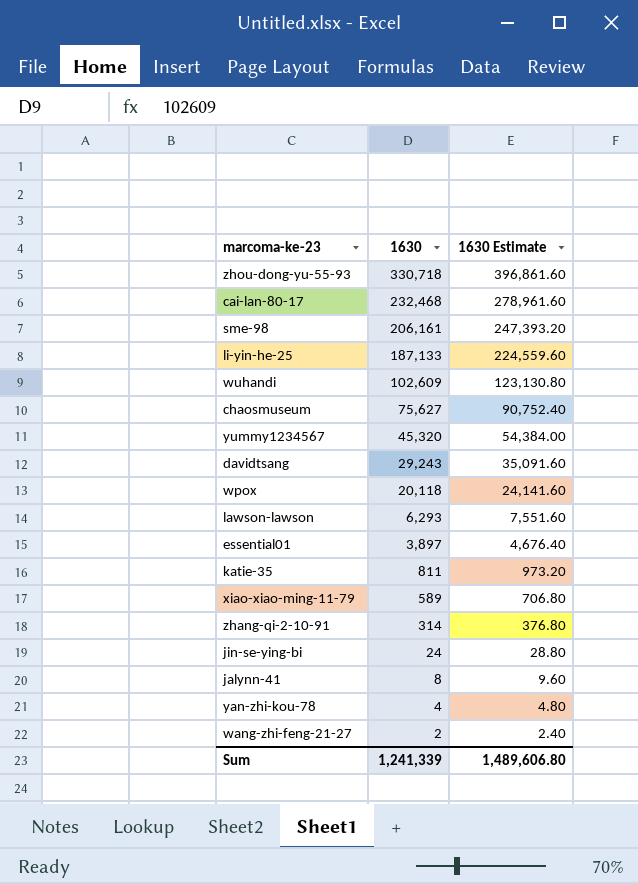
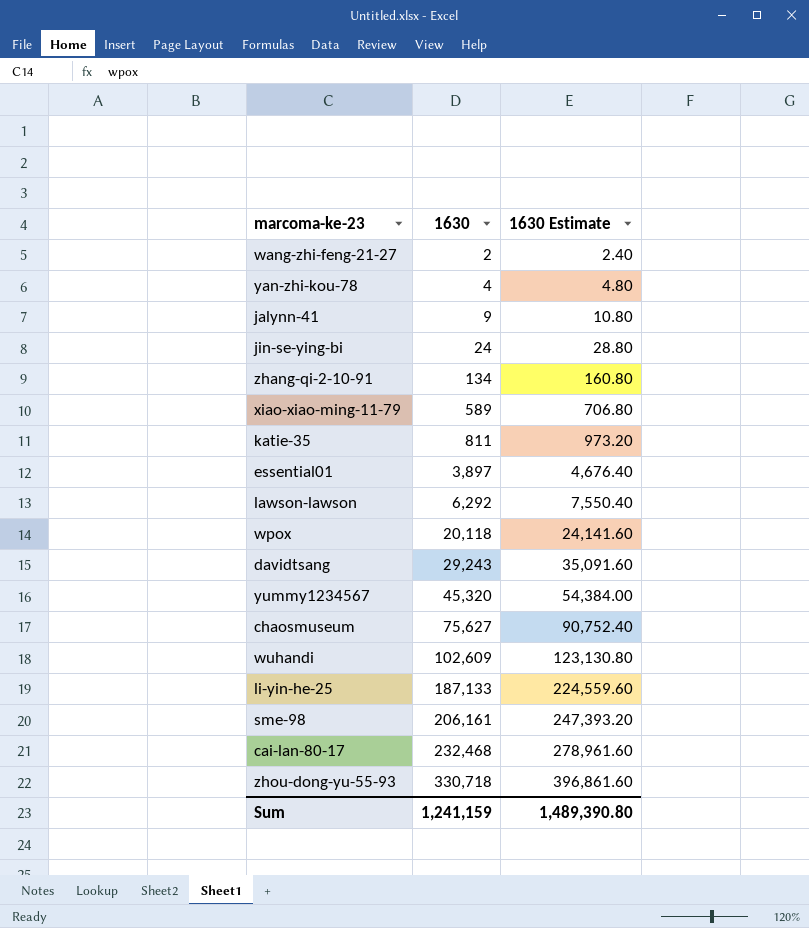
row order: 1630 descending -> 1630 ascending
jalynn-41 | 1630: 8 -> 9
jalynn-41 | 1630 Estimate: 9.60 -> 10.80
zhang-qi-2-10-91 | 1630: 314 -> 134
zhang-qi-2-10-91 | 1630 Estimate: 376.80 -> 160.80
lawson-lawson | 1630: 6,293 -> 6,292
lawson-lawson | 1630 Estimate: 7,551.60 -> 7,550.40
Sum | 1630: 1,241,339 -> 1,241,159
Sum | 1630 Estimate: 1,489,606.80 -> 1,489,390.80

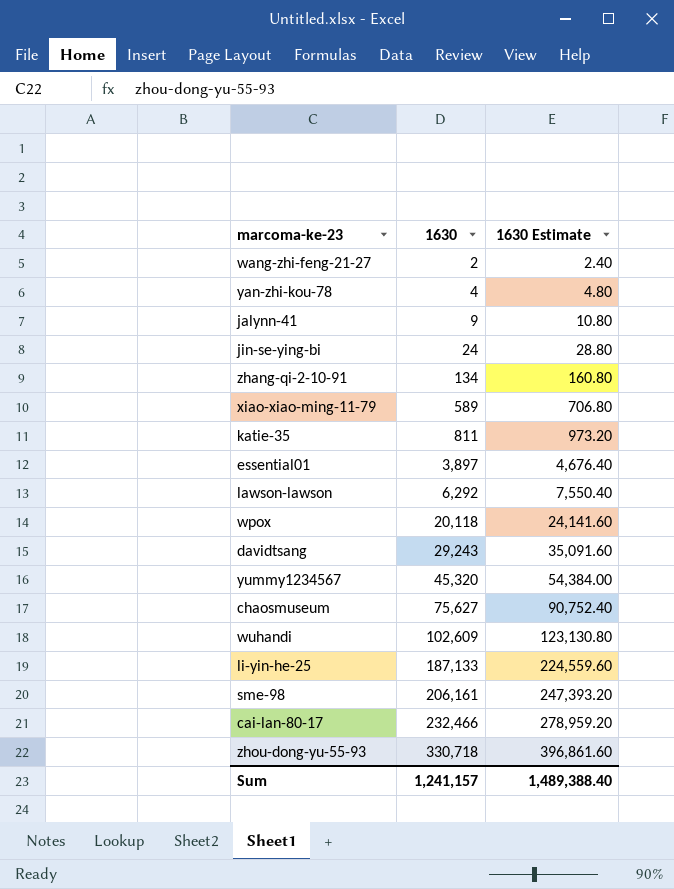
cai-lan-80-17 | 1630: 232,468 -> 232,466
cai-lan-80-17 | 1630 Estimate: 278,961.60 -> 278,959.20
Sum | 1630: 1,241,159 -> 1,241,157
Sum | 1630 Estimate: 1,489,390.80 -> 1,489,388.40

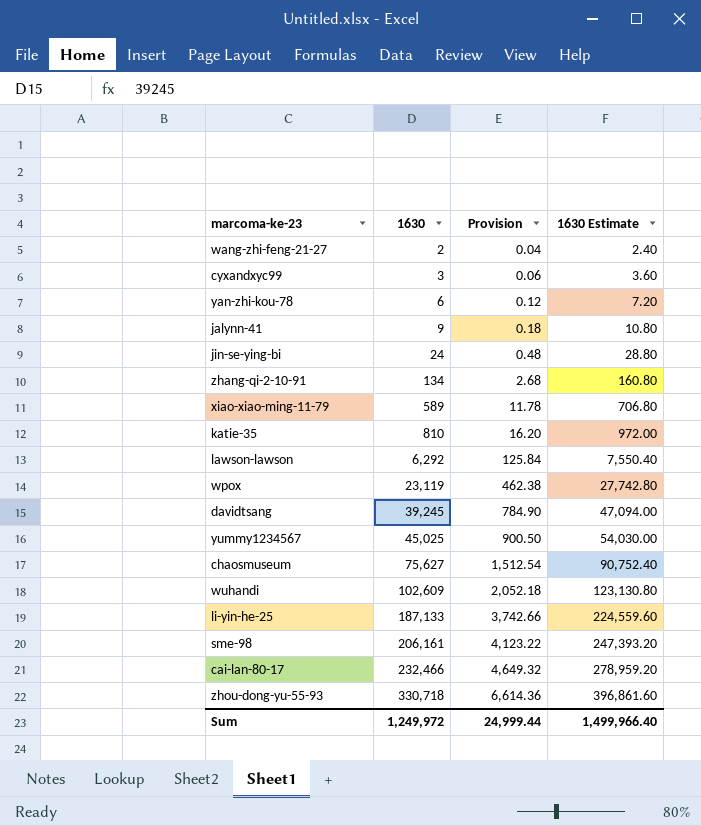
column Provision | formula: none -> [1630] * 0.02
row essential01: 3,897 | 4,676.40 -> none
row cyxandxyc99: none -> 3 | 0.06 | 3.60
yan-zhi-kou-78 | 1630: 4 -> 6
yan-zhi-kou-78 | 1630 Estimate: 4.80 -> 7.20
katie-35 | 1630: 811 -> 810
katie-35 | 1630 Estimate: 973.20 -> 972.00
wpox | 1630: 20,118 -> 23,119
wpox | 1630 Estimate: 24,141.60 -> 27,742.80
davidtsang | 1630: 29,243 -> 39,245
davidtsang | 1630 Estimate: 35,091.60 -> 47,094.00
yummy1234567 | 1630: 45,320 -> 45,025
yummy1234567 | 1630 Estimate: 54,384.00 -> 54,030.00
Sum | 1630: 1,241,157 -> 1,249,972
Sum | 1630 Estimate: 1,489,388.40 -> 1,499,966.40

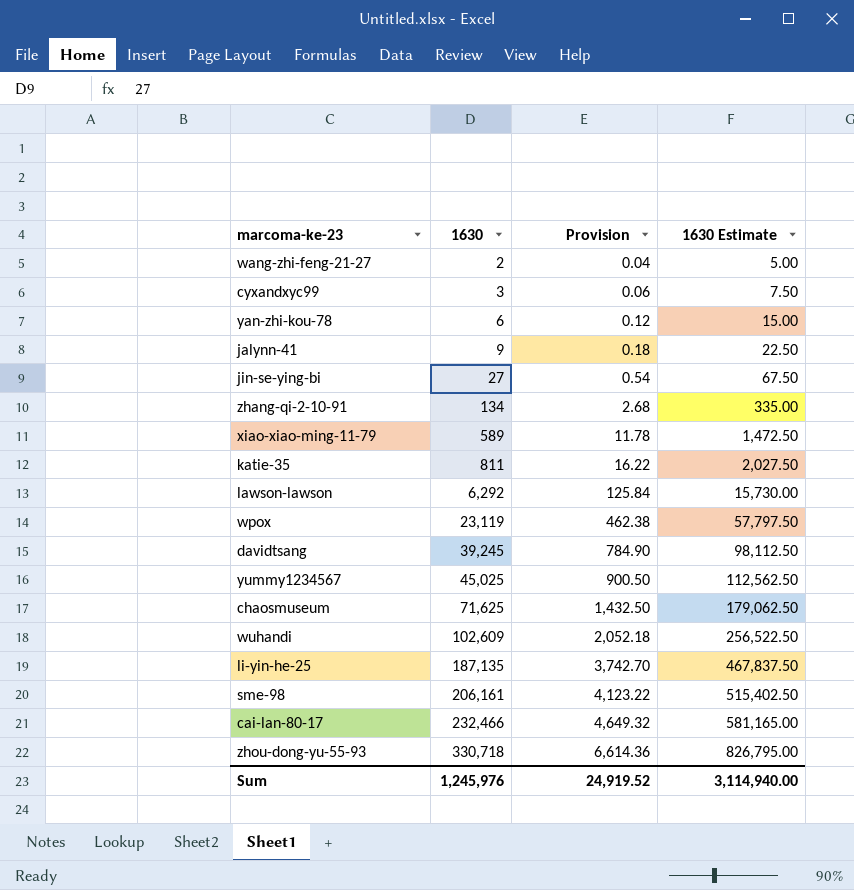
column 1630 Estimate | formula: [1630] * 1.2 -> [1630] * 2.5
jin-se-ying-bi | 1630: 24 -> 27
jin-se-ying-bi | Provision: 0.48 -> 0.54
katie-35 | 1630: 810 -> 811
katie-35 | Provision: 16.20 -> 16.22
chaosmuseum | 1630: 75,627 -> 71,625
chaosmuseum | Provision: 1,512.54 -> 1,432.50
li-yin-he-25 | 1630: 187,133 -> 187,135
li-yin-he-25 | Provision: 3,742.66 -> 3,742.70
Sum | 1630: 1,249,972 -> 1,245,976
Sum | Provision: 24,999.44 -> 24,919.52
Sum | 1630 Estimate: 1,499,966.40 -> 3,114,940.00

